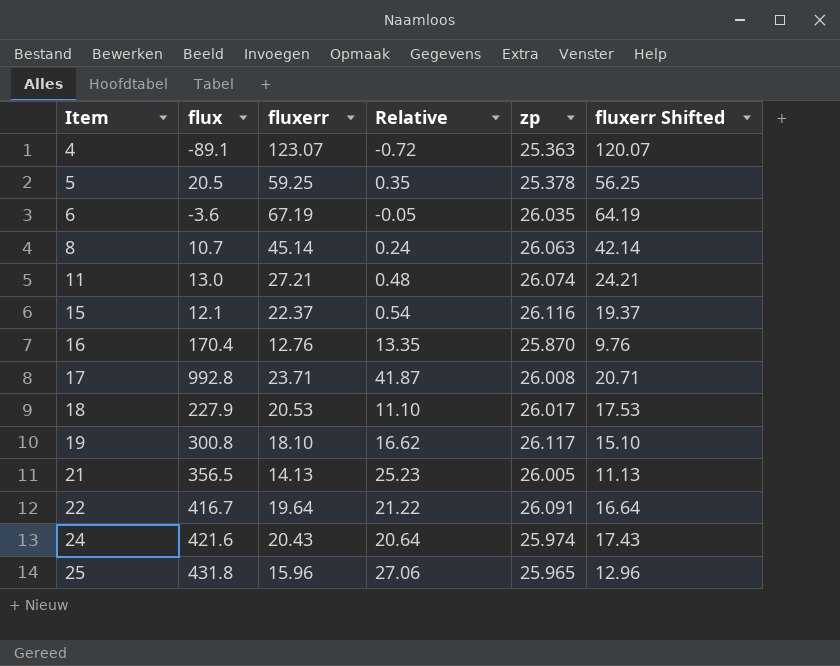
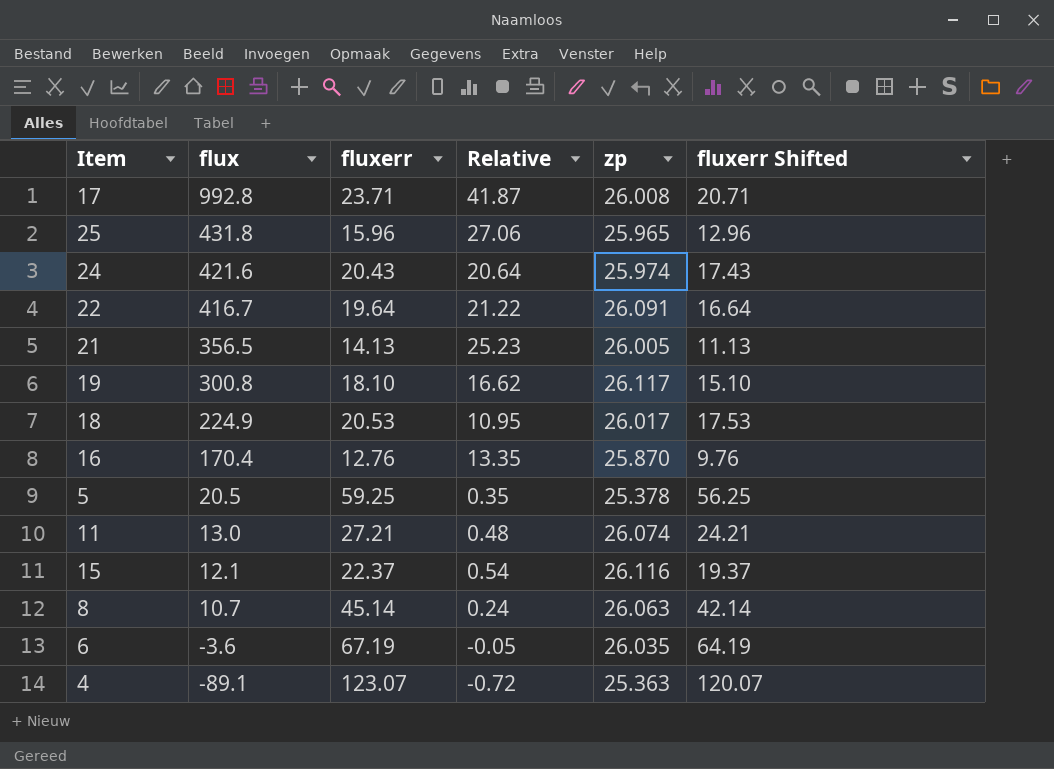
row order: Item ascending -> flux descending
18 | flux: 227.9 -> 224.9
18 | Relative: 11.10 -> 10.95

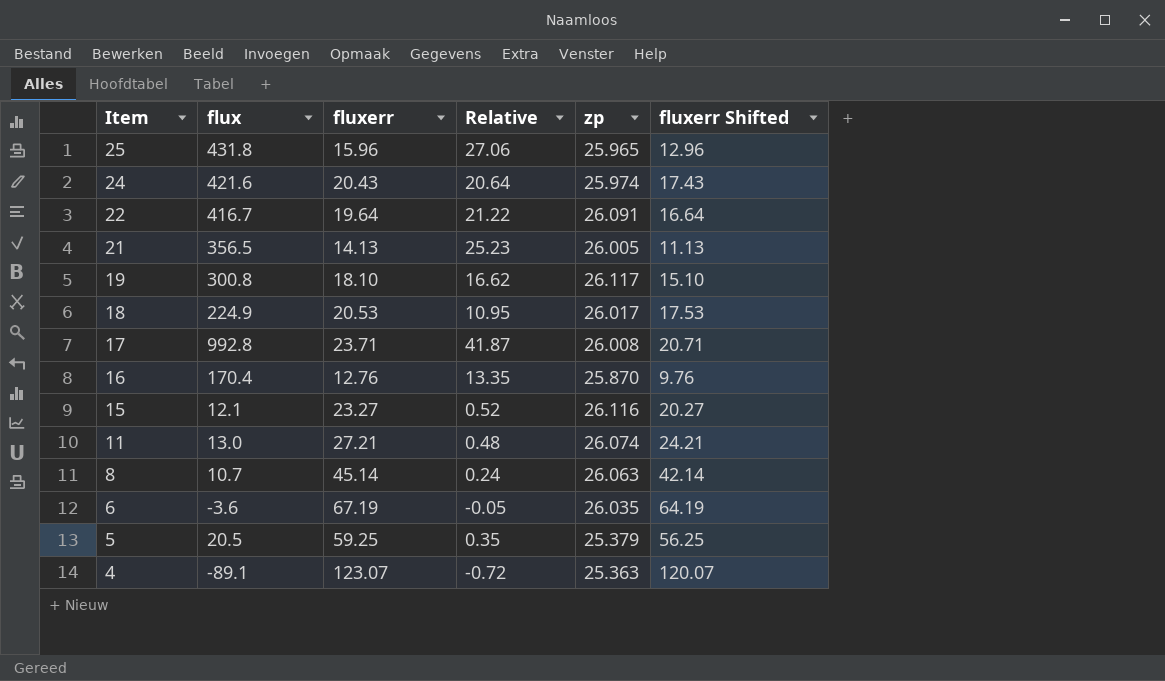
row order: flux descending -> Item descending
15 | fluxerr: 22.37 -> 23.27
15 | Relative: 0.54 -> 0.52
15 | fluxerr Shifted: 19.37 -> 20.27
5 | zp: 25.378 -> 25.379

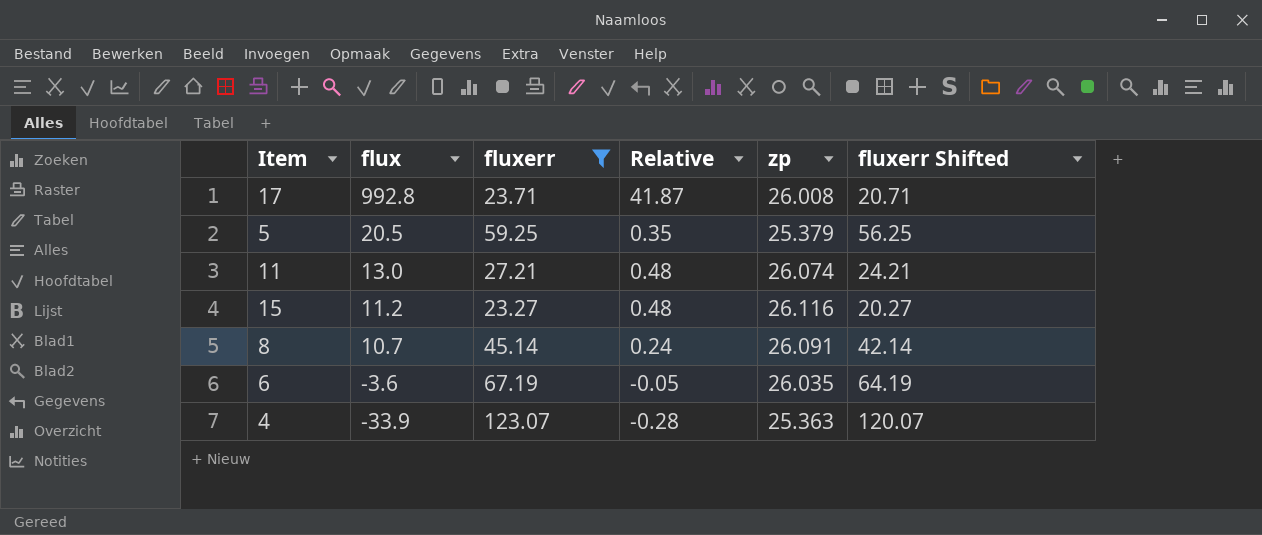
filter: none -> fluxerr >= 23.27
row order: Item descending -> flux descending
15 | flux: 12.1 -> 11.2
15 | Relative: 0.52 -> 0.48
8 | zp: 26.063 -> 26.091
4 | flux: -89.1 -> -33.9
4 | Relative: -0.72 -> -0.28

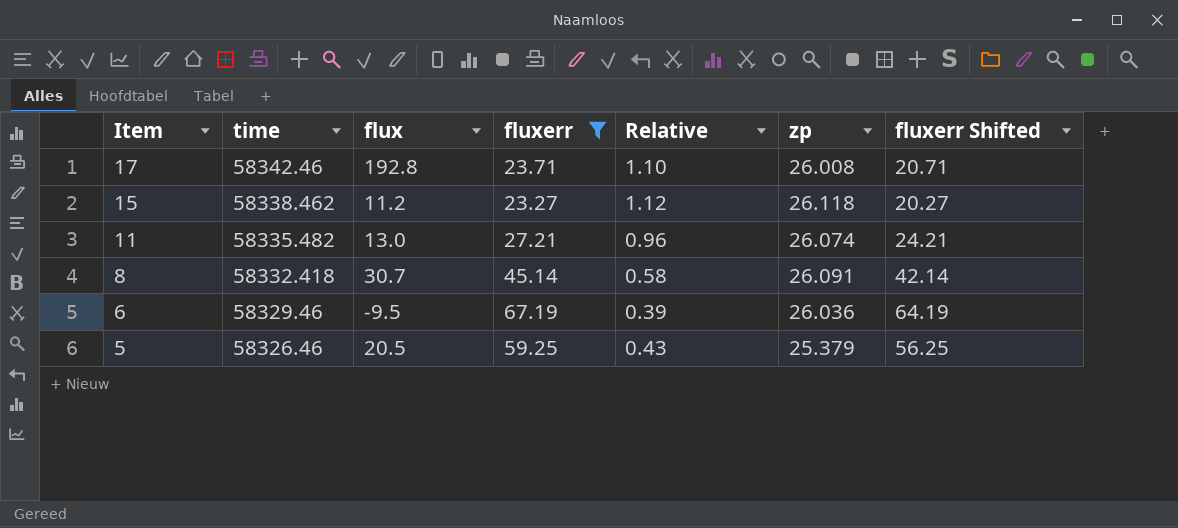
row order: flux descending -> Item descending
column time | position: none -> 2
column Relative | formula: [flux] / [fluxerr] -> [zp] / [fluxerr]
row 4: -33.9 | 123.07 | -0.28 | 25.363 | 120.07 -> none
17 | flux: 992.8 -> 192.8
15 | zp: 26.116 -> 26.118
8 | flux: 10.7 -> 30.7
6 | flux: -3.6 -> -9.5
6 | zp: 26.035 -> 26.036

